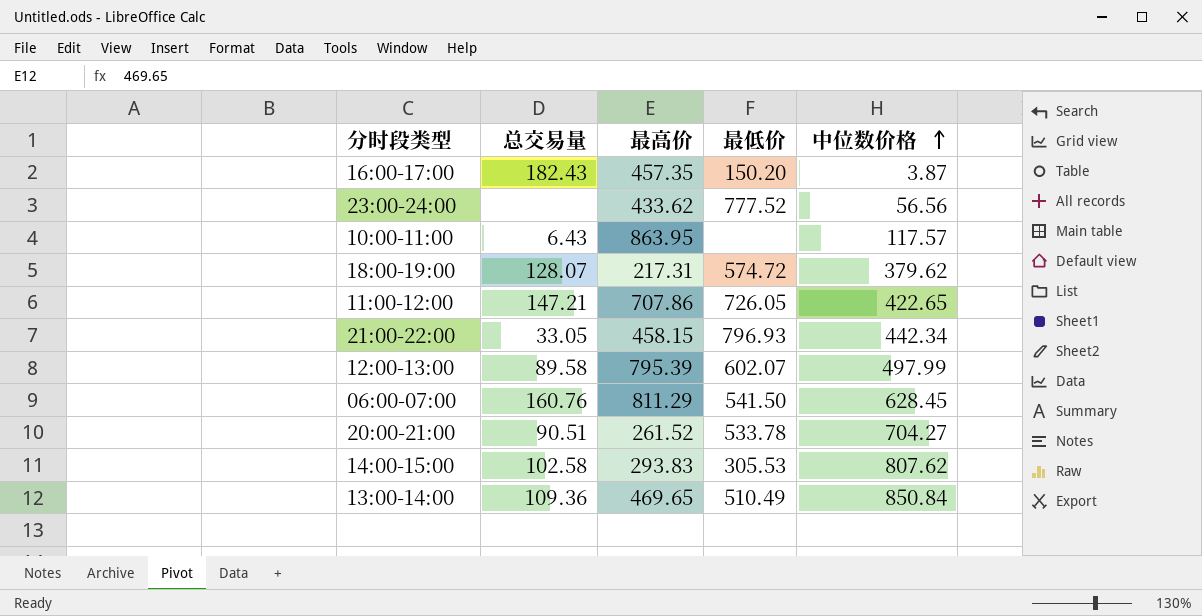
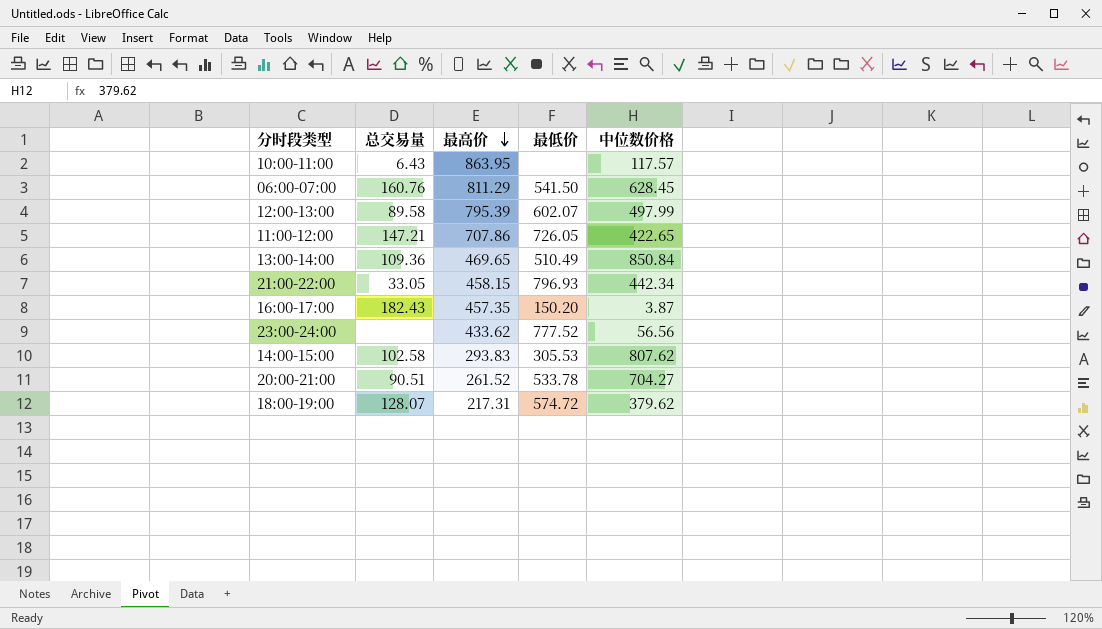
row order: 中位数价格 ascending -> 最高价 descending

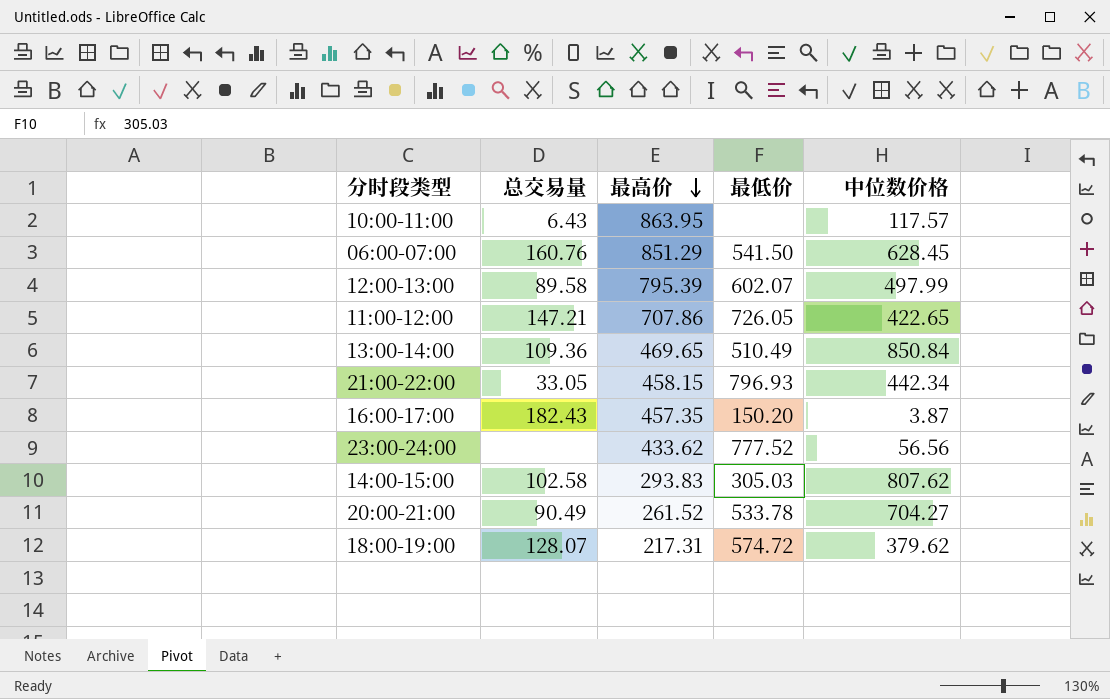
06:00-07:00 | 最高价: 811.29 -> 851.29
14:00-15:00 | 最低价: 305.53 -> 305.03
20:00-21:00 | 总交易量: 90.51 -> 90.49

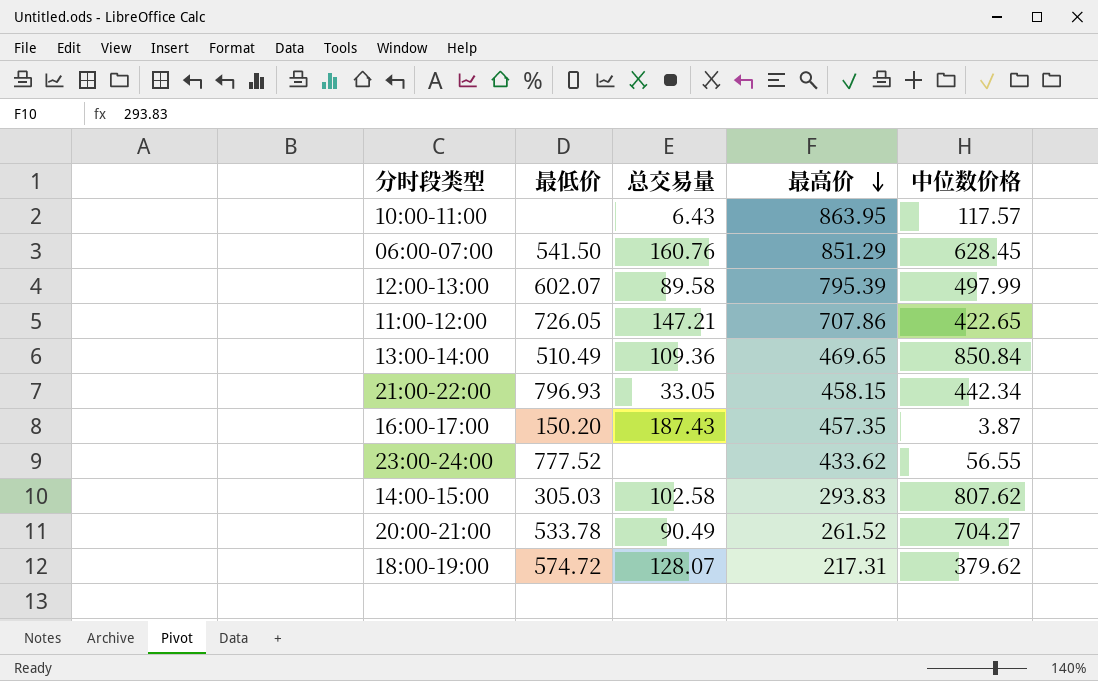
column 最低价 | position: 4 -> 2
16:00-17:00 | 总交易量: 182.43 -> 187.43
23:00-24:00 | 中位数价格: 56.56 -> 56.55

